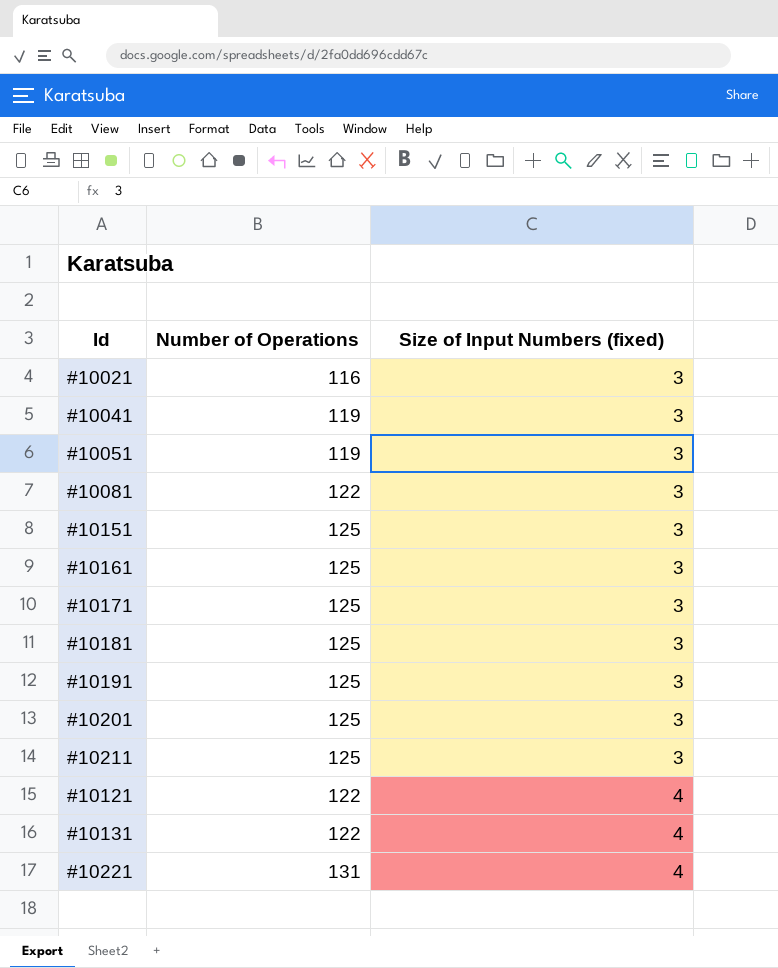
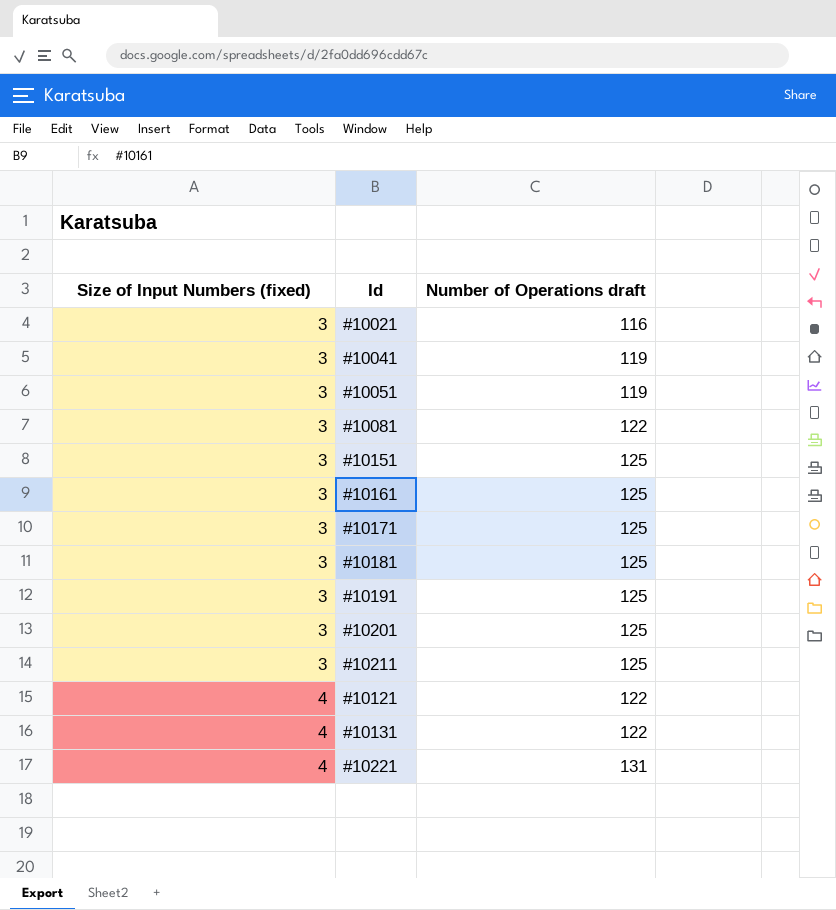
column Size of Input Numbers (fixed) | position: 3 -> 1
column name: Number of Operations -> Number of Operations draft

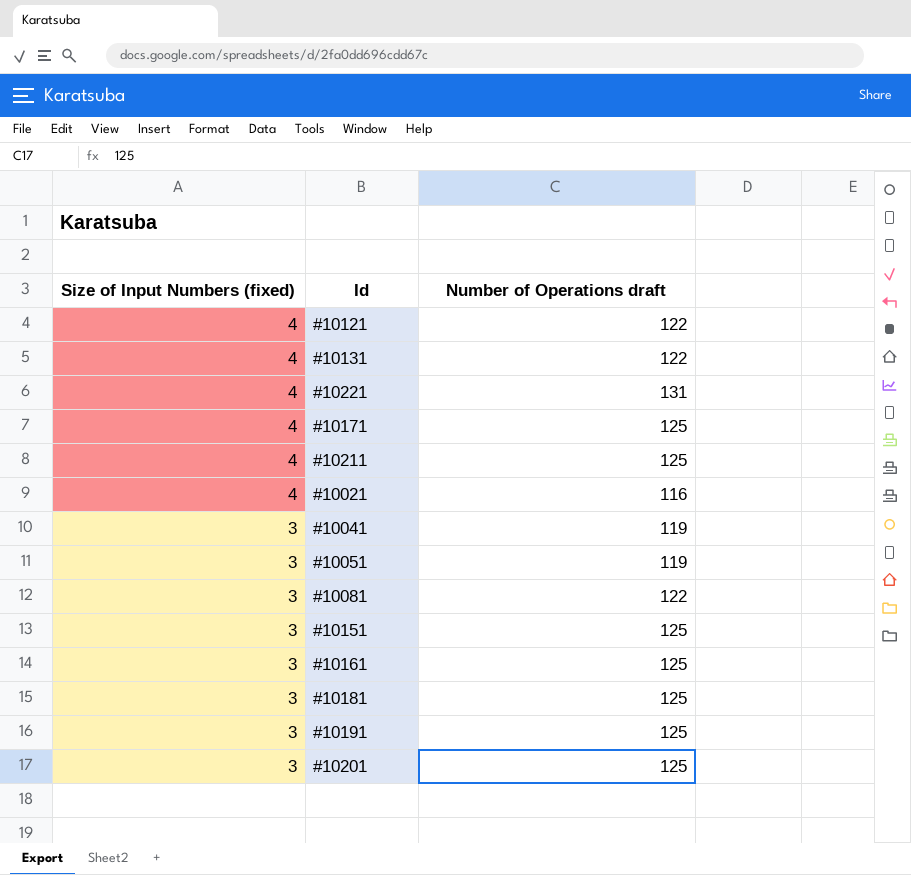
row order: Size of Input Numbers (fixed) ascending -> Size of Input Numbers (fixed) descending
#10171 | Size of Input Numbers (fixed): 3 -> 4
#10211 | Size of Input Numbers (fixed): 3 -> 4
#10021 | Size of Input Numbers (fixed): 3 -> 4

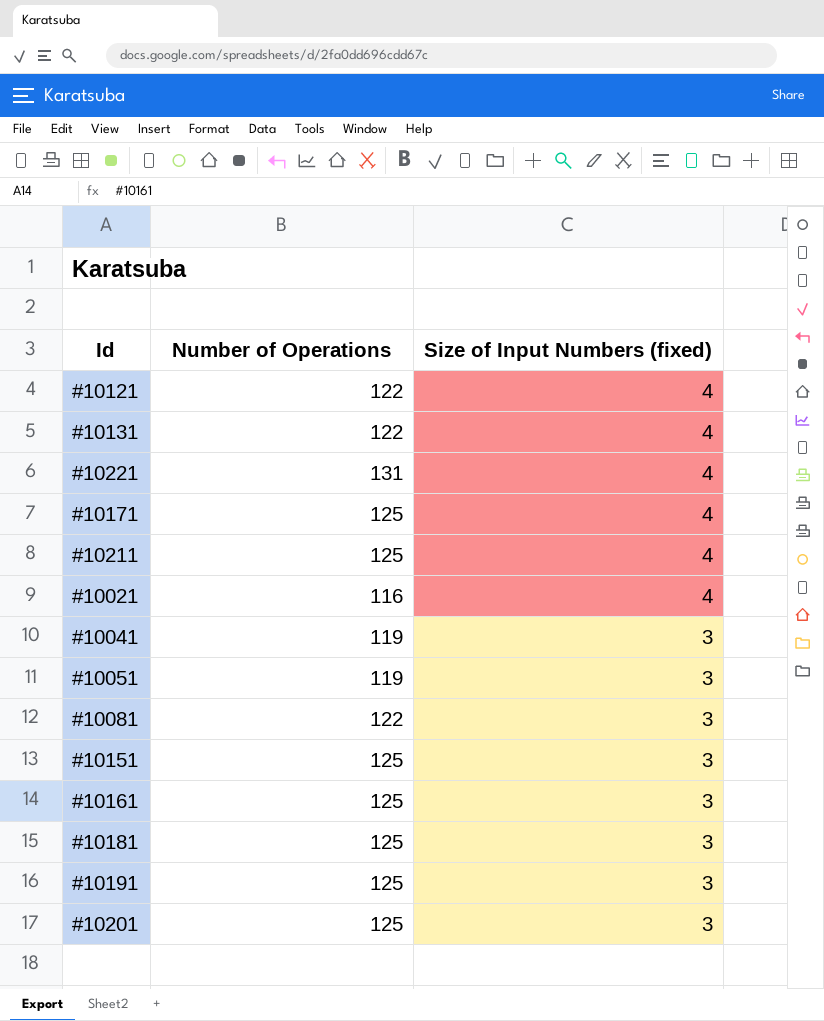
column name: Number of Operations draft -> Number of Operations
column Size of Input Numbers (fixed) | position: 1 -> 3

